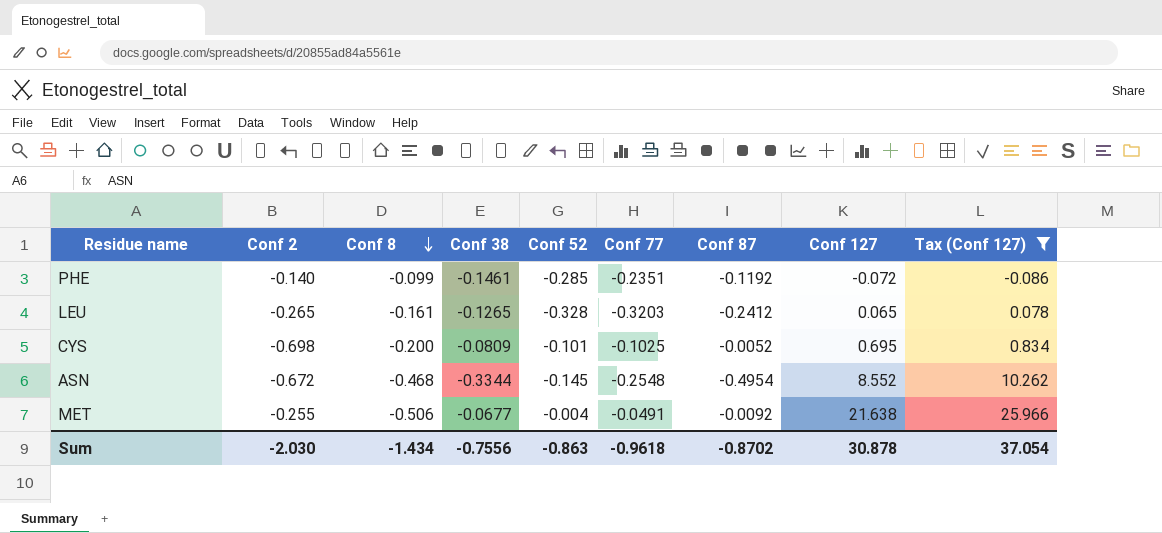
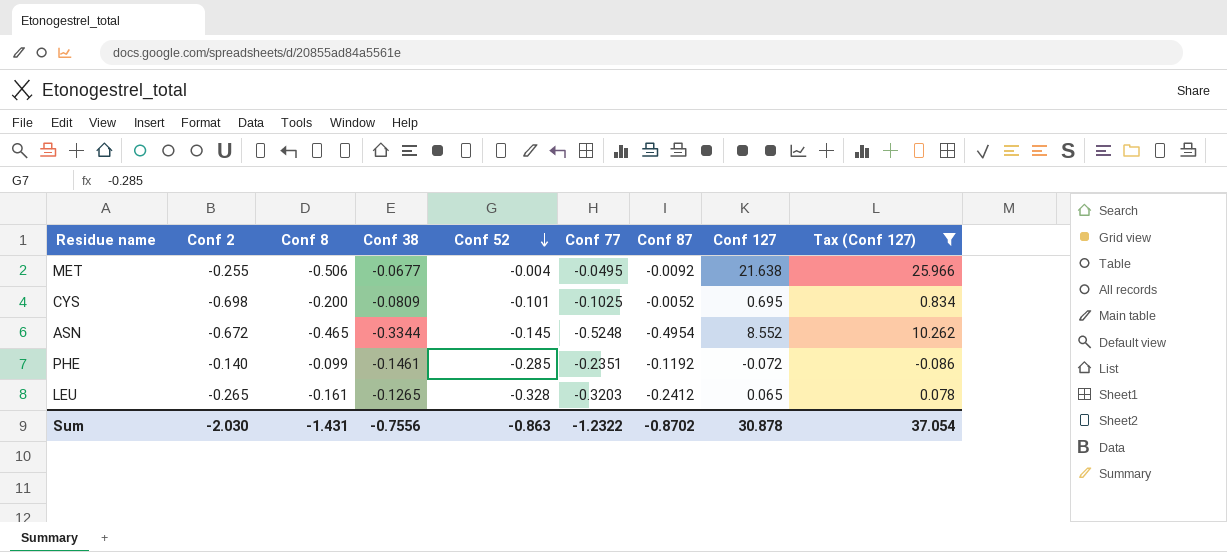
row order: Conf 8 descending -> Conf 52 descending
MET | Conf 77: -0.0491 -> -0.0495
ASN | Conf 8: -0.468 -> -0.465
ASN | Conf 77: -0.2548 -> -0.5248
Sum | Conf 8: -1.434 -> -1.431
Sum | Conf 77: -0.9618 -> -1.2322

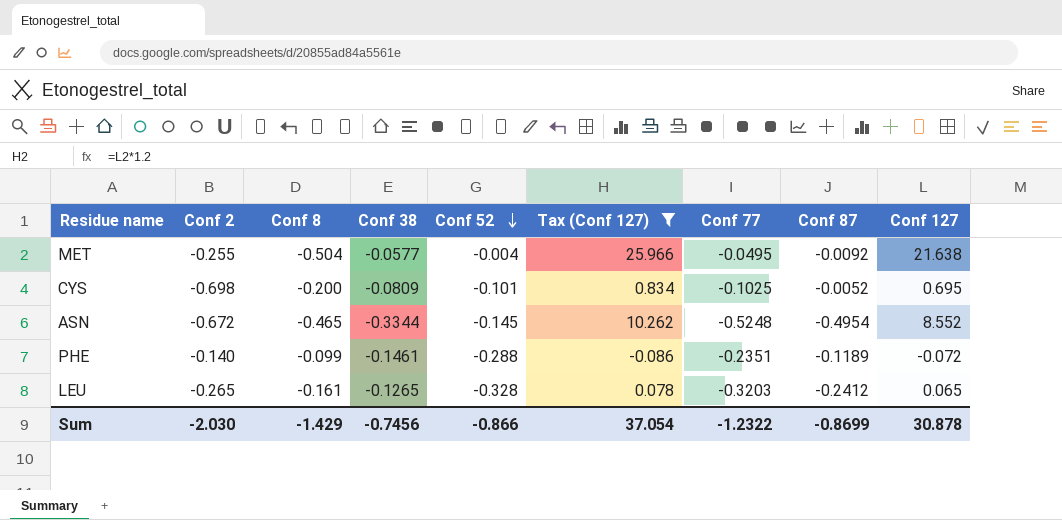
column Tax (Conf 127) | position: 9 -> 6
MET | Conf 8: -0.506 -> -0.504
MET | Conf 38: -0.0677 -> -0.0577
PHE | Conf 52: -0.285 -> -0.288
PHE | Conf 87: -0.1192 -> -0.1189
Sum | Conf 8: -1.431 -> -1.429
Sum | Conf 38: -0.7556 -> -0.7456
Sum | Conf 52: -0.863 -> -0.866
Sum | Conf 87: -0.8702 -> -0.8699

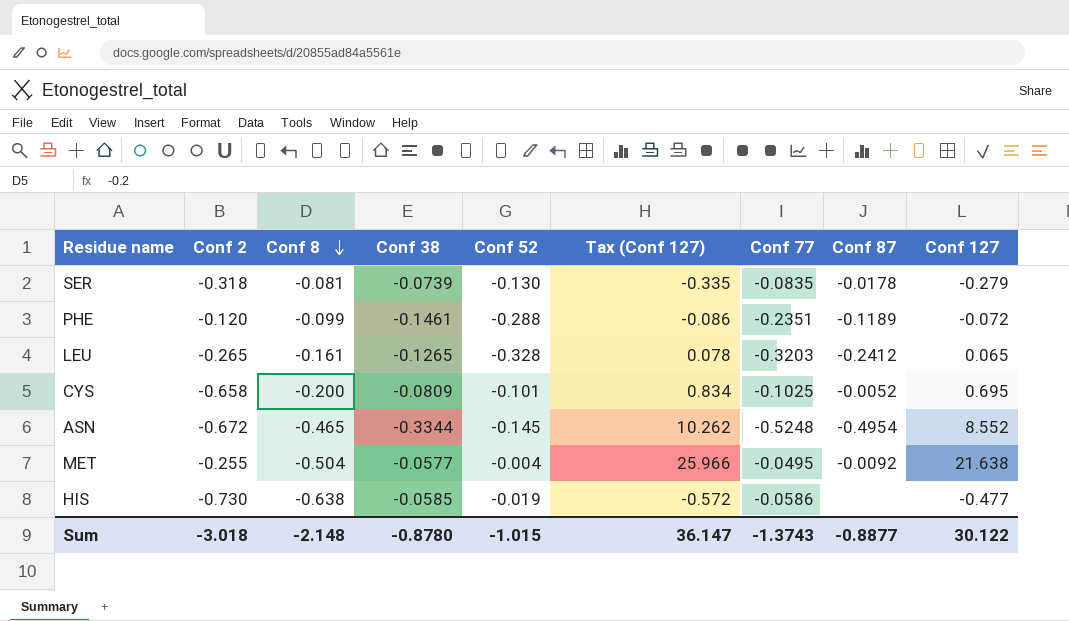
filter: Tax (Conf 127) >= -0.086 -> none
row order: Conf 52 descending -> Conf 8 descending
PHE | Conf 2: -0.140 -> -0.120
CYS | Conf 2: -0.698 -> -0.658
Sum | Conf 2: -2.030 -> -3.018
Sum | Conf 8: -1.429 -> -2.148
Sum | Conf 38: -0.7456 -> -0.8780
Sum | Conf 52: -0.866 -> -1.015
Sum | Tax (Conf 127): 37.054 -> 36.147
Sum | Conf 77: -1.2322 -> -1.3743
Sum | Conf 87: -0.8699 -> -0.8877
Sum | Conf 127: 30.878 -> 30.122

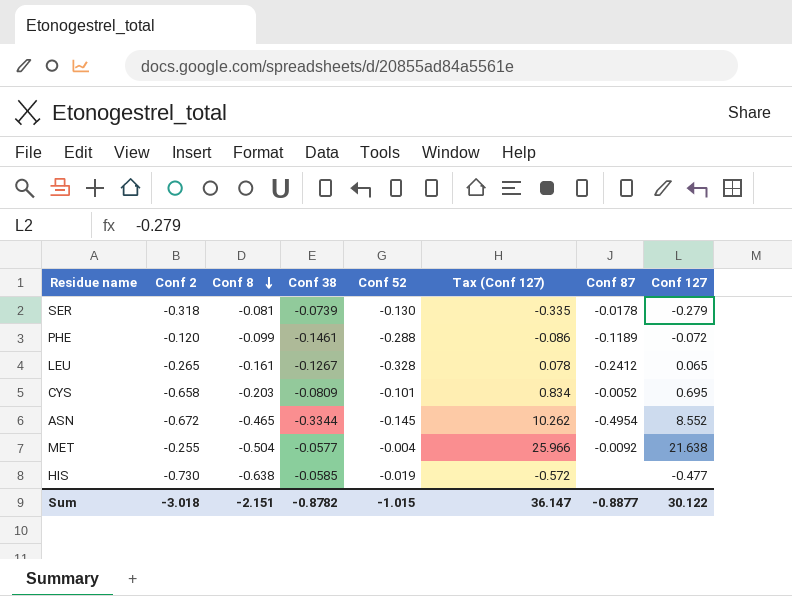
column Conf 77 | position: 7 -> none
LEU | Conf 38: -0.1265 -> -0.1267
CYS | Conf 8: -0.200 -> -0.203
Sum | Conf 8: -2.148 -> -2.151
Sum | Conf 38: -0.8780 -> -0.8782

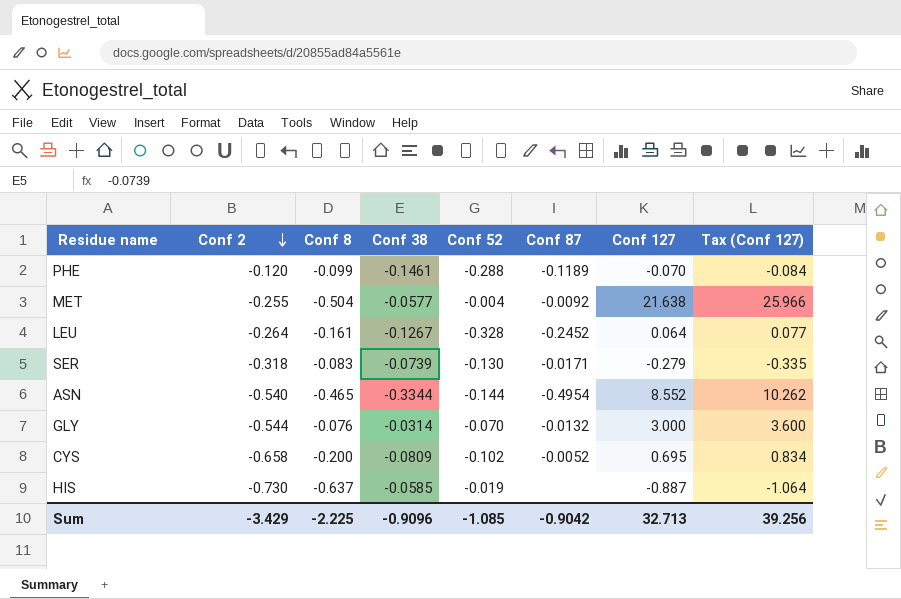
row order: Conf 8 descending -> Conf 2 descending
column Tax (Conf 127) | position: 6 -> 8
PHE | Conf 127: -0.072 -> -0.070
PHE | Tax (Conf 127): -0.086 -> -0.084
LEU | Conf 2: -0.265 -> -0.264
LEU | Conf 87: -0.2412 -> -0.2452
LEU | Conf 127: 0.065 -> 0.064
LEU | Tax (Conf 127): 0.078 -> 0.077
SER | Conf 8: -0.081 -> -0.083
SER | Conf 87: -0.0178 -> -0.0171
ASN | Conf 2: -0.672 -> -0.540
ASN | Conf 52: -0.145 -> -0.144
row GLY: none -> -0.544 | -0.076 | -0.0314 | -0.070 | -0.0132 | 3.000 | 3.600
CYS | Conf 8: -0.203 -> -0.200
CYS | Conf 52: -0.101 -> -0.102
HIS | Conf 8: -0.638 -> -0.637
HIS | Conf 127: -0.477 -> -0.887
HIS | Tax (Conf 127): -0.572 -> -1.064
Sum | Conf 2: -3.018 -> -3.429
Sum | Conf 8: -2.151 -> -2.225
Sum | Conf 38: -0.8782 -> -0.9096
Sum | Conf 52: -1.015 -> -1.085
Sum | Conf 87: -0.8877 -> -0.9042
Sum | Conf 127: 30.122 -> 32.713
Sum | Tax (Conf 127): 36.147 -> 39.256

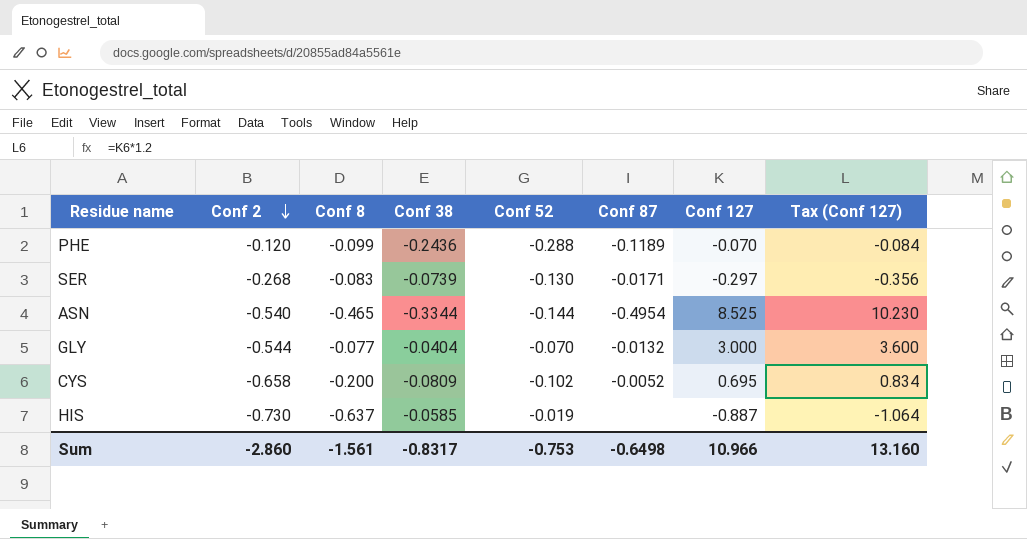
row MET: -0.255 | -0.504 | -0.0577 | -0.004 | -0.0092 | 21.638 | 25.966 -> none
row LEU: -0.264 | -0.161 | -0.1267 | -0.328 | -0.2452 | 0.064 | 0.077 -> none
PHE | Conf 38: -0.1461 -> -0.2436
SER | Conf 2: -0.318 -> -0.268
SER | Conf 127: -0.279 -> -0.297
SER | Tax (Conf 127): -0.335 -> -0.356
ASN | Conf 127: 8.552 -> 8.525
ASN | Tax (Conf 127): 10.262 -> 10.230
GLY | Conf 8: -0.076 -> -0.077
GLY | Conf 38: -0.0314 -> -0.0404
Sum | Conf 2: -3.429 -> -2.860
Sum | Conf 8: -2.225 -> -1.561
Sum | Conf 38: -0.9096 -> -0.8317
Sum | Conf 52: -1.085 -> -0.753
Sum | Conf 87: -0.9042 -> -0.6498
Sum | Conf 127: 32.713 -> 10.966
Sum | Tax (Conf 127): 39.256 -> 13.160

